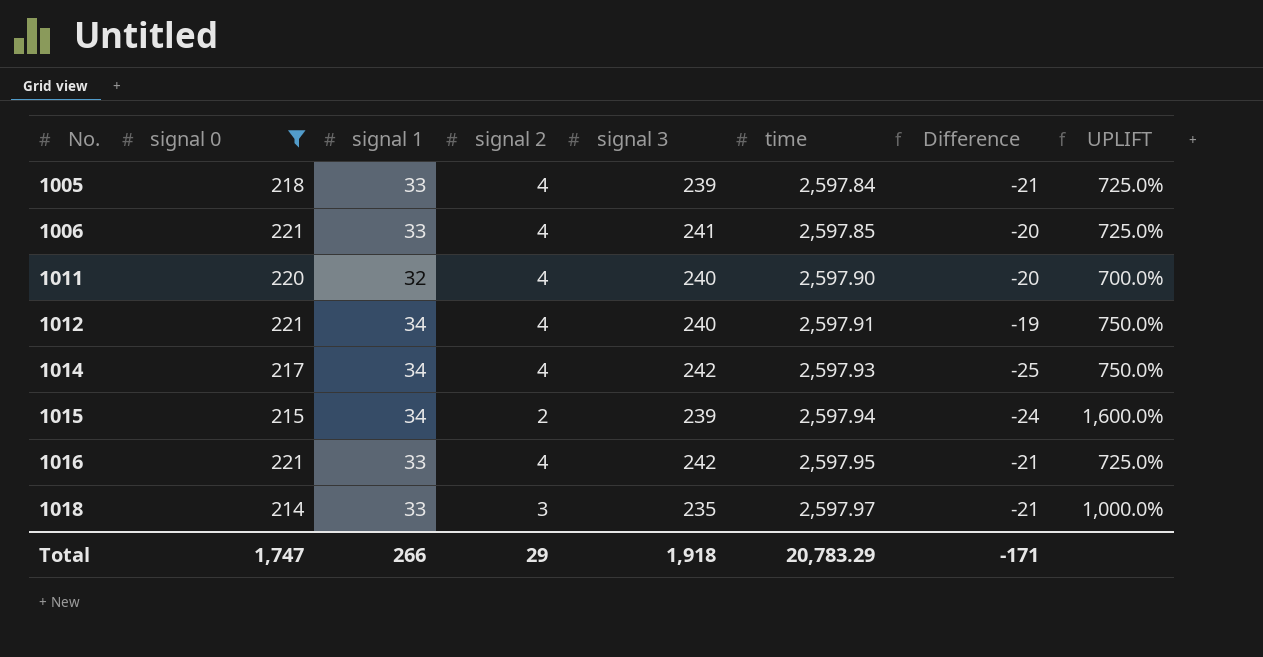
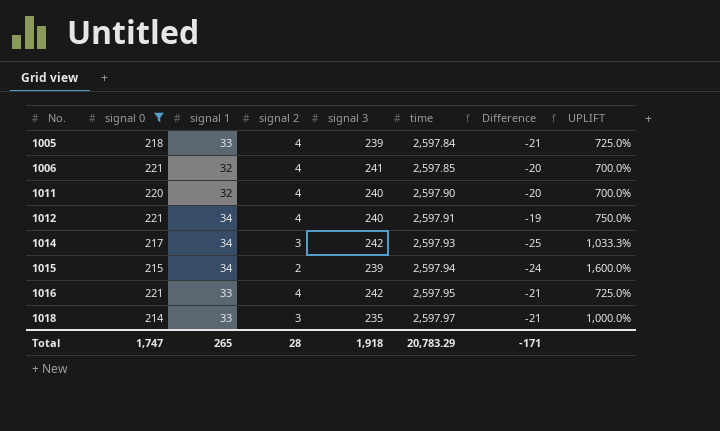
1006 | signal 1: 33 -> 32
1006 | UPLIFT: 725.0% -> 700.0%
1014 | signal 2: 4 -> 3
1014 | UPLIFT: 750.0% -> 1,033.3%
Total | signal 1: 266 -> 265
Total | signal 2: 29 -> 28

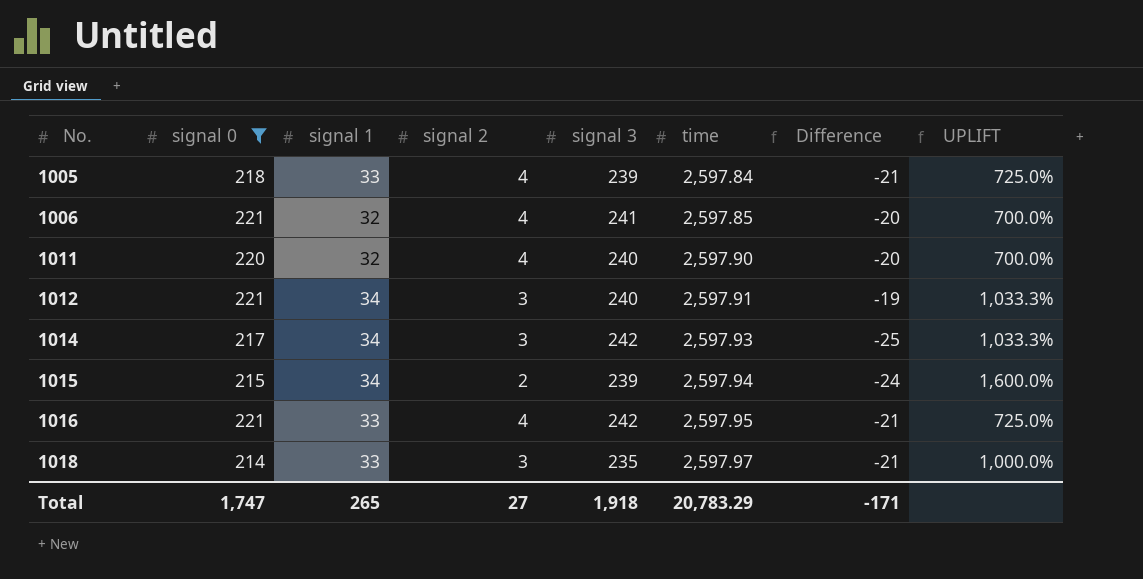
1012 | signal 2: 4 -> 3
1012 | UPLIFT: 750.0% -> 1,033.3%
Total | signal 2: 28 -> 27

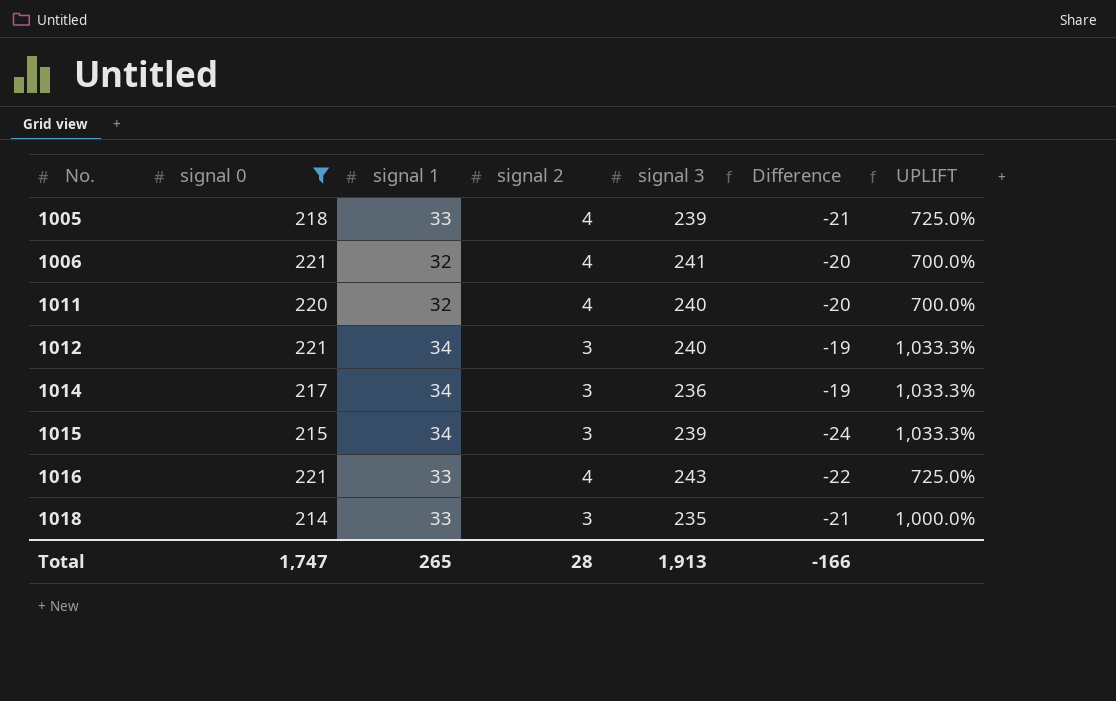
column time | position: 6 -> none
1014 | signal 3: 242 -> 236
1014 | Difference: -25 -> -19
1015 | signal 2: 2 -> 3
1015 | UPLIFT: 1,600.0% -> 1,033.3%
1016 | signal 3: 242 -> 243
1016 | Difference: -21 -> -22
Total | signal 2: 27 -> 28
Total | signal 3: 1,918 -> 1,913
Total | Difference: -171 -> -166

